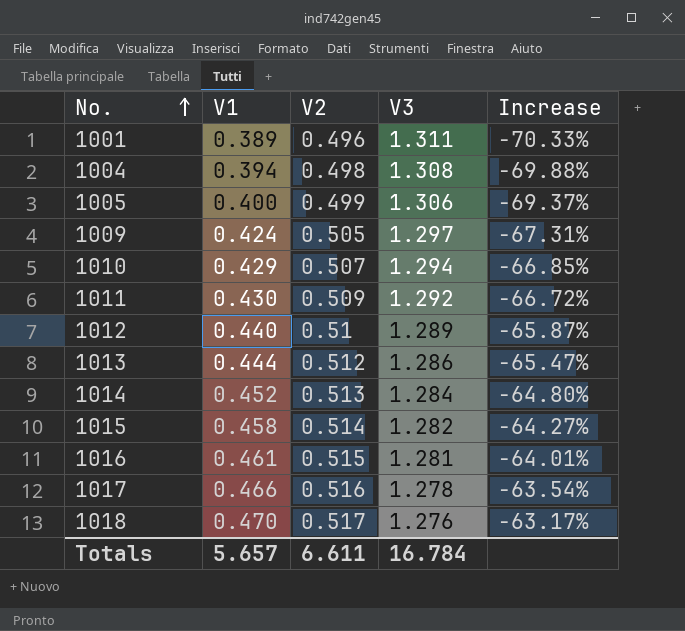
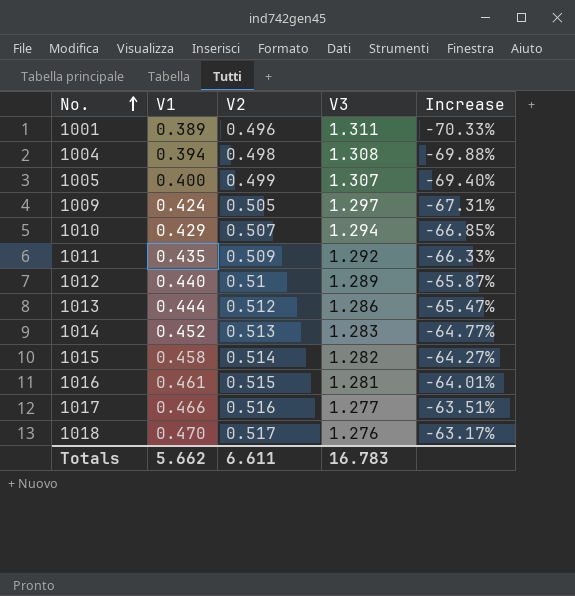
1005 | V3: 1.306 -> 1.307
1005 | Increase: -69.37% -> -69.40%
1011 | V1: 0.430 -> 0.435
1011 | Increase: -66.72% -> -66.33%
1014 | V3: 1.284 -> 1.283
1014 | Increase: -64.80% -> -64.77%
1017 | V3: 1.278 -> 1.277
1017 | Increase: -63.54% -> -63.51%
Totals | V1: 5.657 -> 5.662
Totals | V3: 16.784 -> 16.783

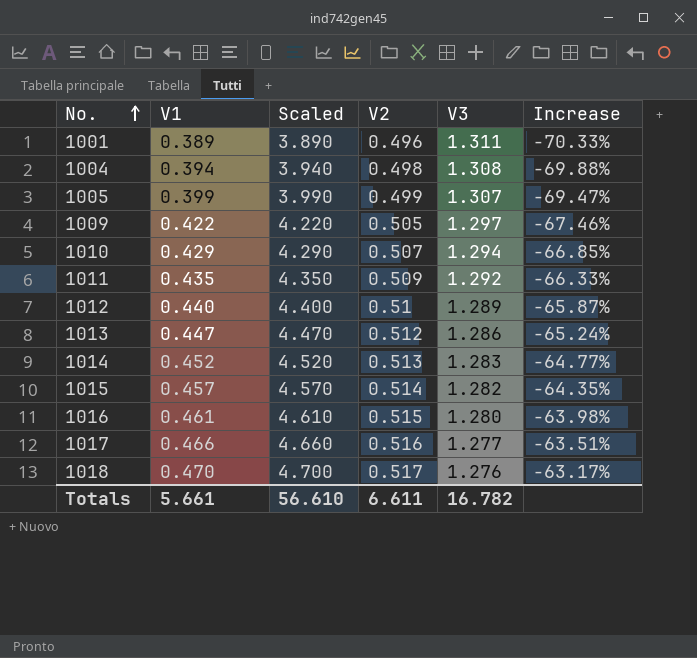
column Scaled | formula: none -> [V1] * 10
1005 | V1: 0.400 -> 0.399
1005 | Increase: -69.40% -> -69.47%
1009 | V1: 0.424 -> 0.422
1009 | Increase: -67.31% -> -67.46%
1013 | V1: 0.444 -> 0.447
1013 | Increase: -65.47% -> -65.24%
1015 | V1: 0.458 -> 0.457
1015 | Increase: -64.27% -> -64.35%
1016 | V3: 1.281 -> 1.280
1016 | Increase: -64.01% -> -63.98%
Totals | V1: 5.662 -> 5.661
Totals | V3: 16.783 -> 16.782

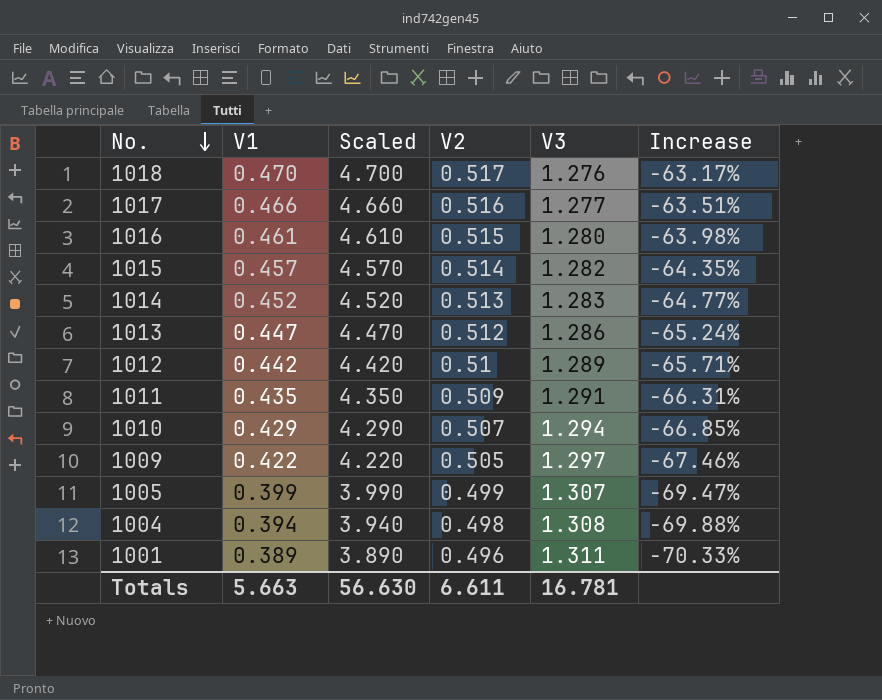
row order: No. ascending -> No. descending
1012 | V1: 0.440 -> 0.442
1012 | Scaled: 4.400 -> 4.420
1012 | Increase: -65.87% -> -65.71%
1011 | V3: 1.292 -> 1.291
1011 | Increase: -66.33% -> -66.31%
Totals | V1: 5.661 -> 5.663
Totals | Scaled: 56.610 -> 56.630
Totals | V3: 16.782 -> 16.781

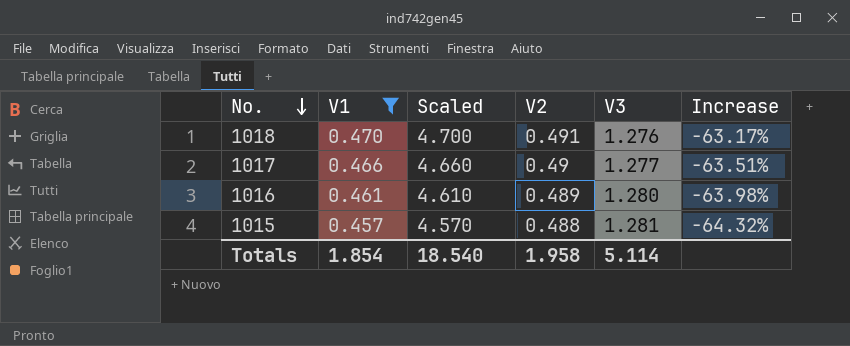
filter: none -> V1 >= 0.457
1018 | V2: 0.517 -> 0.491
1017 | V2: 0.516 -> 0.49
1016 | V2: 0.515 -> 0.489
1015 | V2: 0.514 -> 0.488
1015 | V3: 1.282 -> 1.281
1015 | Increase: -64.35% -> -64.32%
Totals | V1: 5.663 -> 1.854
Totals | Scaled: 56.630 -> 18.540
Totals | V2: 6.611 -> 1.958
Totals | V3: 16.781 -> 5.114

